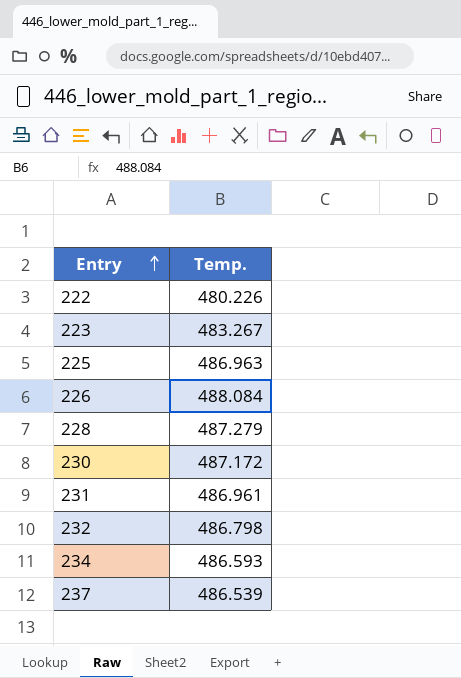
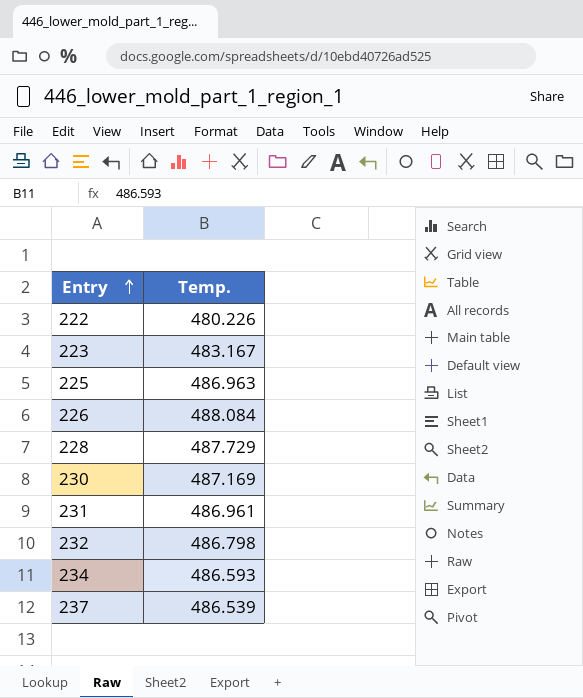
223 | Temp.: 483.267 -> 483.167
228 | Temp.: 487.279 -> 487.729
230 | Temp.: 487.172 -> 487.169

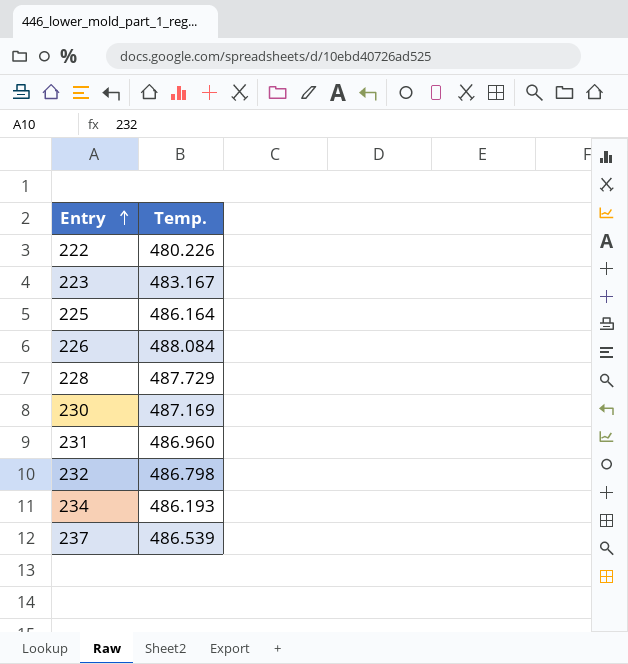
225 | Temp.: 486.963 -> 486.164
231 | Temp.: 486.961 -> 486.960
234 | Temp.: 486.593 -> 486.193

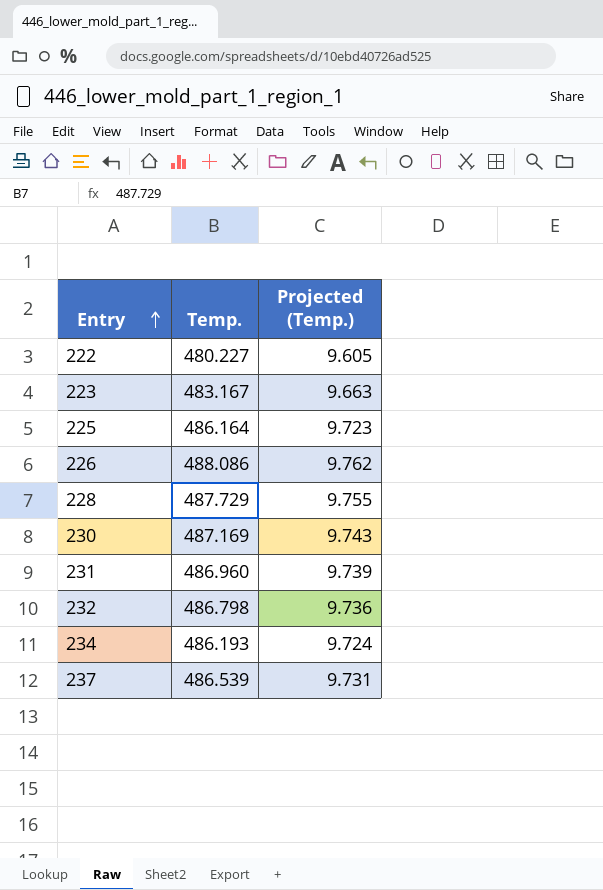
column Projected (Temp.) | formula: none -> [Temp.] * 0.02
222 | Temp.: 480.226 -> 480.227
226 | Temp.: 488.084 -> 488.086

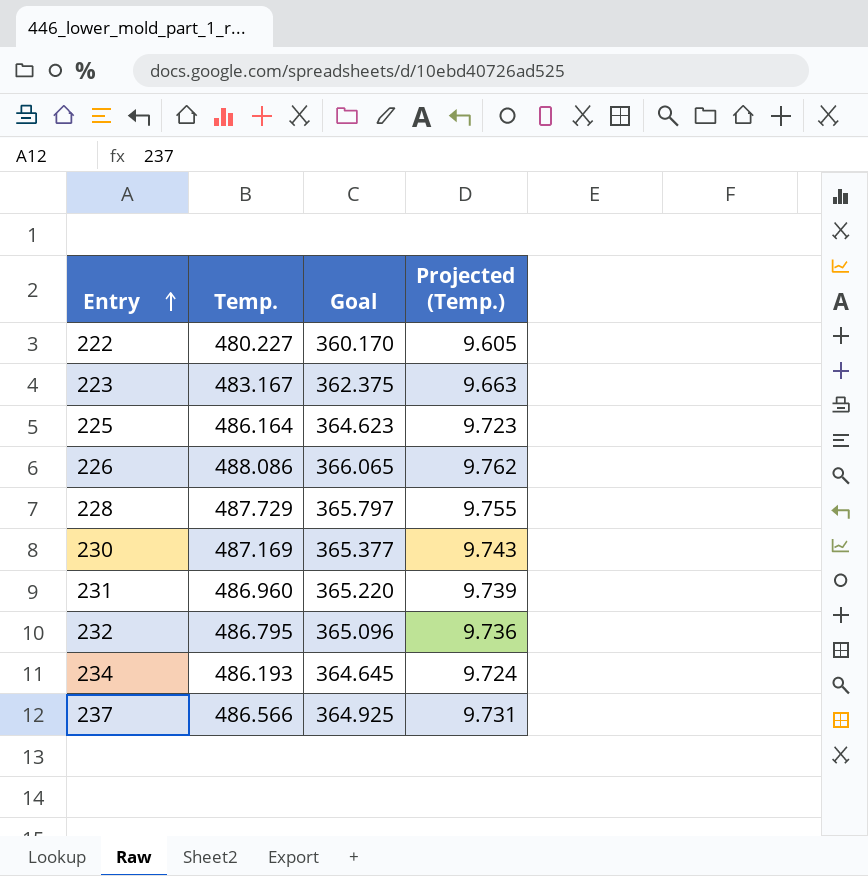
column Goal | formula: none -> [Temp.] * 0.75
232 | Temp.: 486.798 -> 486.795
237 | Temp.: 486.539 -> 486.566

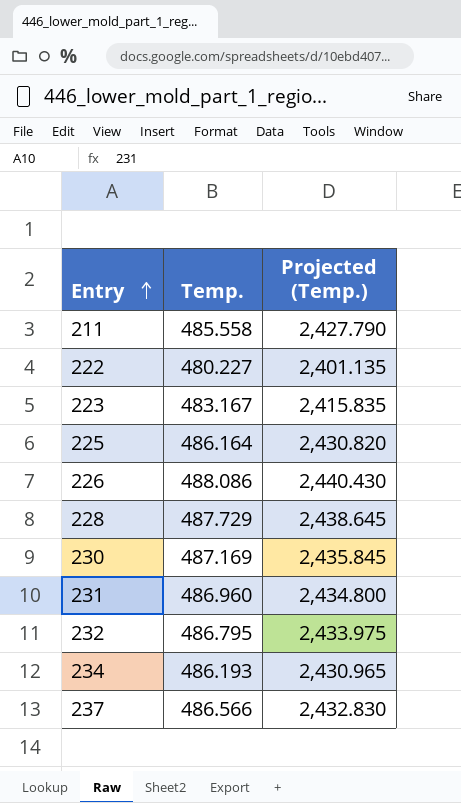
column Goal | formula: [Temp.] * 0.75 -> none
column Projected (Temp.) | formula: [Temp.] * 0.02 -> [Temp.] * 5
row 211: none -> 485.558 | 2,427.790

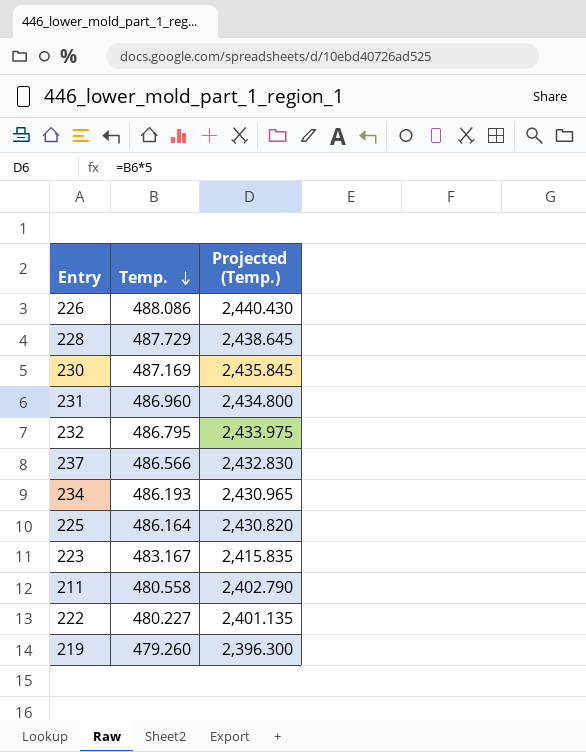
row order: Entry ascending -> Temp. descending
211 | Temp.: 485.558 -> 480.558
211 | Projected (Temp.): 2,427.790 -> 2,402.790
row 219: none -> 479.260 | 2,396.300

